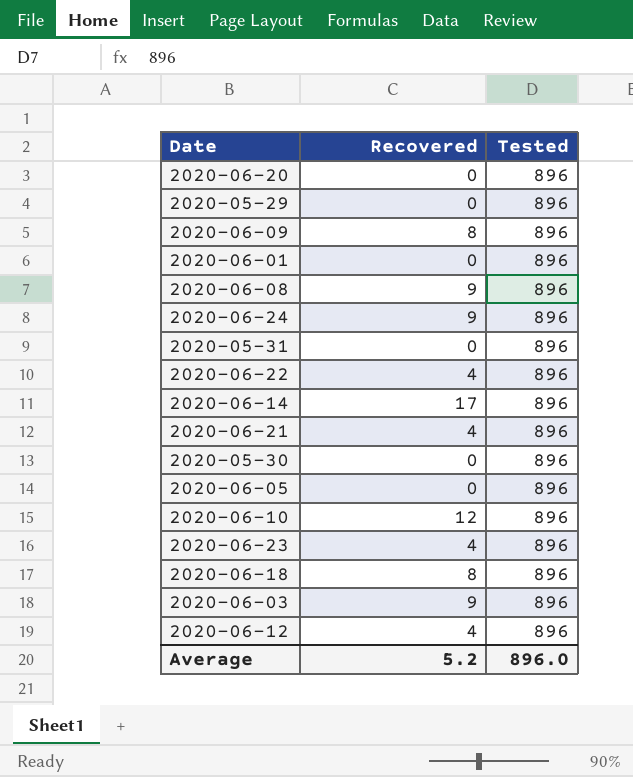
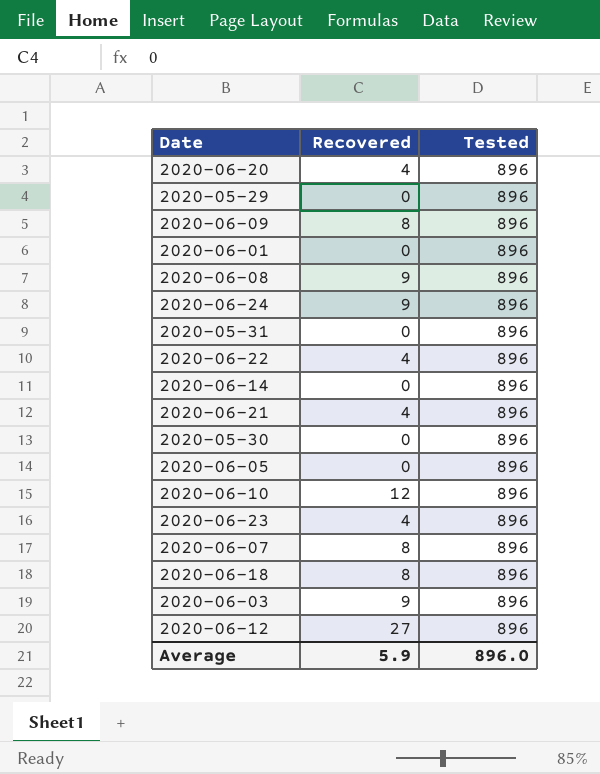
2020-06-20 | Recovered: 0 -> 4
2020-06-14 | Recovered: 17 -> 0
row 2020-06-07: none -> 8 | 896
2020-06-12 | Recovered: 4 -> 27
Average | Recovered: 5.2 -> 5.9

